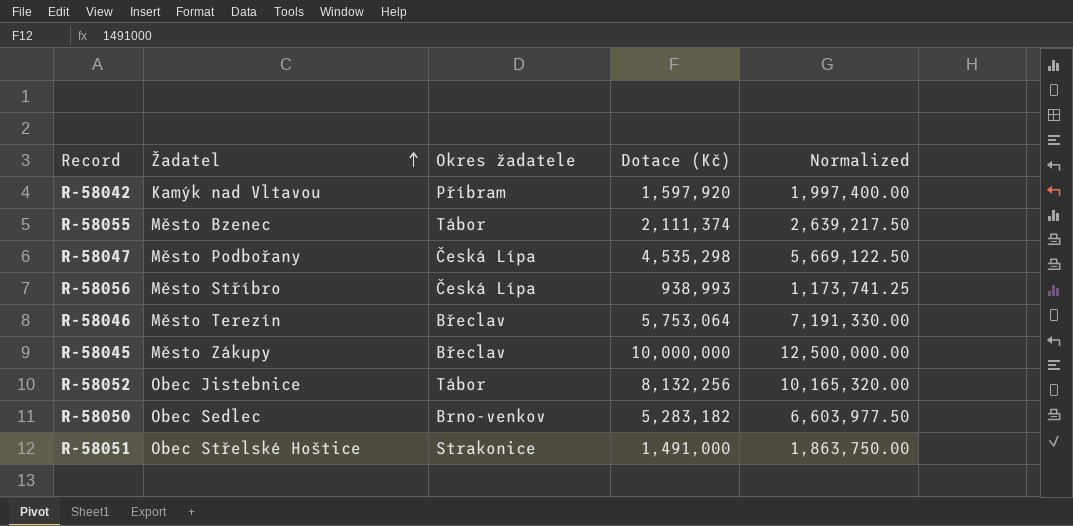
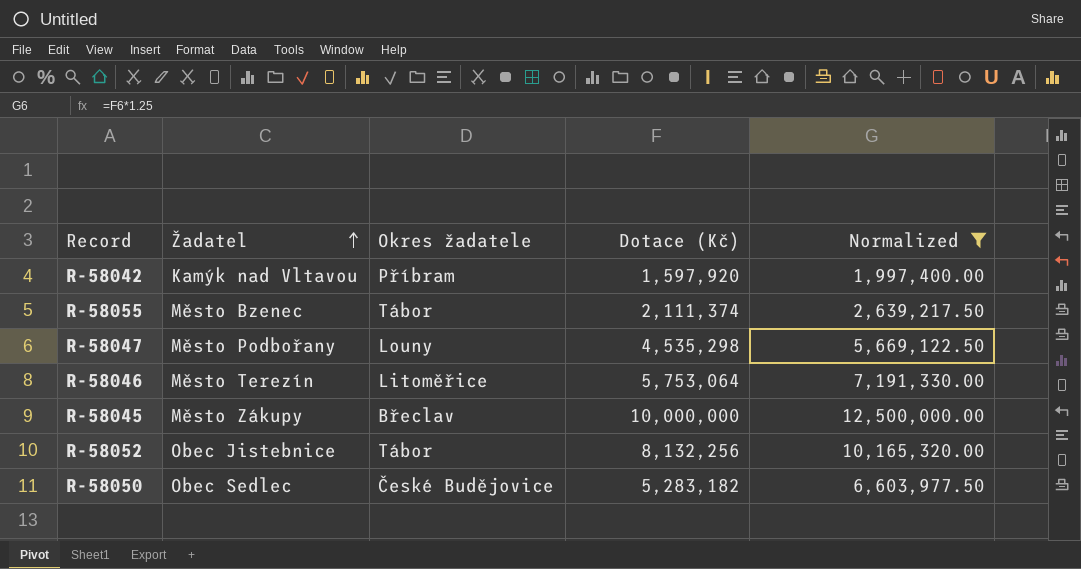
filter: none -> Normalized >= 1,997,400.00
R-58047 | Okres žadatele: Česká Lípa -> Louny
R-58046 | Okres žadatele: Břeclav -> Litoměřice
R-58050 | Okres žadatele: Brno-venkov -> České Budějovice

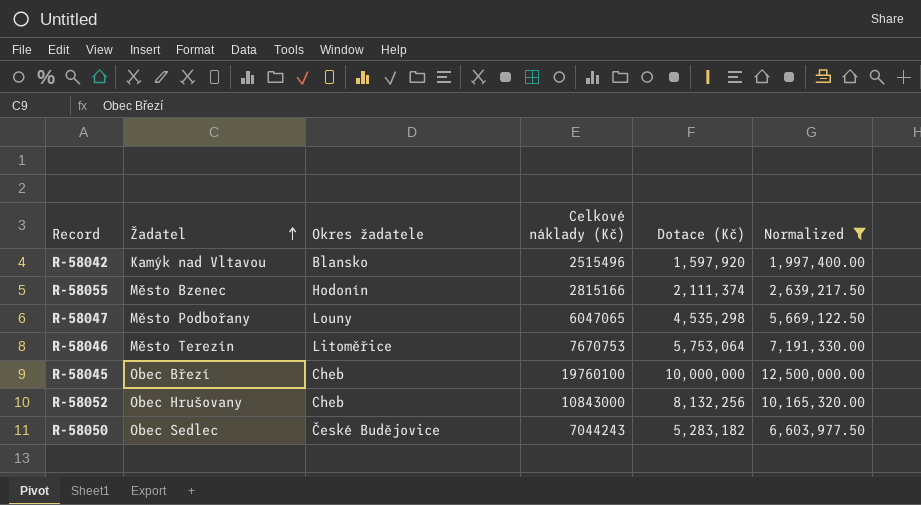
column Celkové náklady (Kč) | position: none -> 4
R-58042 | Okres žadatele: Příbram -> Blansko
R-58055 | Okres žadatele: Tábor -> Hodonín
R-58045 | Žadatel: Město Zákupy -> Obec Březí
R-58045 | Okres žadatele: Břeclav -> Cheb
R-58052 | Žadatel: Obec Jistebnice -> Obec Hrušovany
R-58052 | Okres žadatele: Tábor -> Cheb

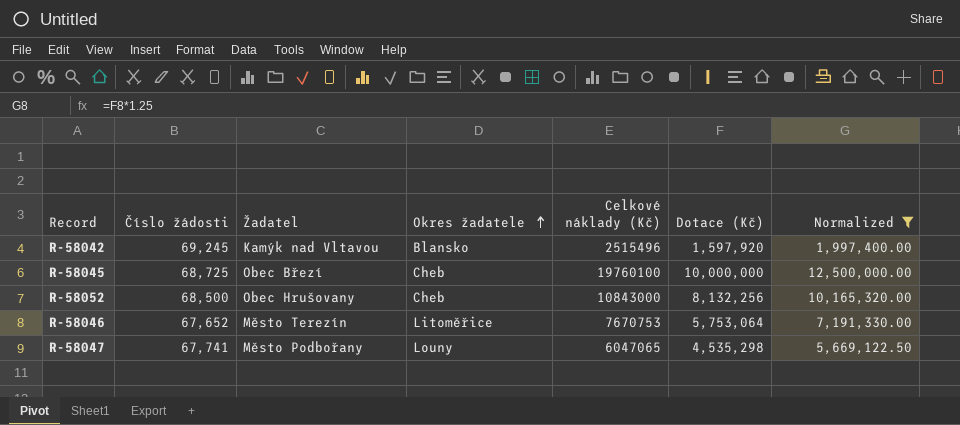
row order: Žadatel ascending -> Okres žadatele ascending
column Číslo žádosti | position: none -> 2
row R-58055: Město Bzenec | Hodonín | 2815166 | 2,111,374 | 2,639,217.50 -> none
row R-58050: Obec Sedlec | České Budějovice | 7044243 | 5,283,182 | 6,603,977.50 -> none

